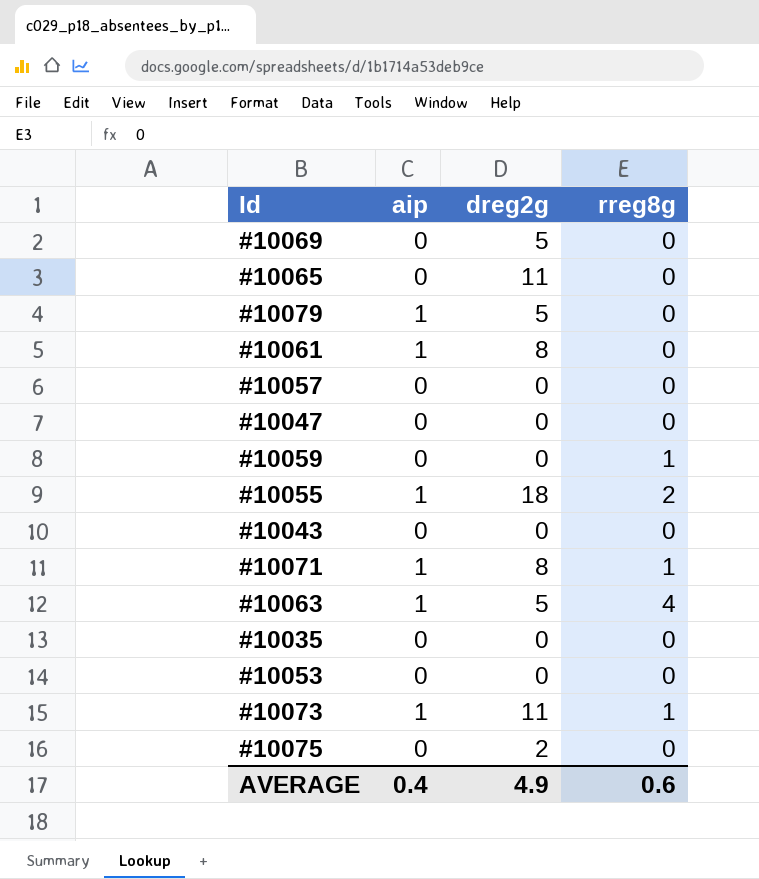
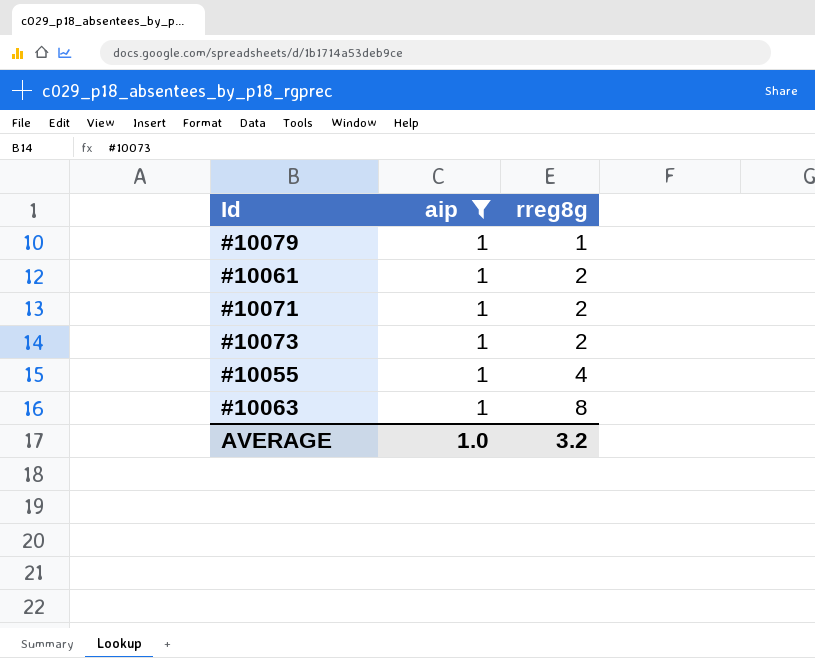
filter: none -> aip = 1
row order: none -> rreg8g ascending
column dreg2g | position: 3 -> none
#10079 | rreg8g: 0 -> 1
#10061 | rreg8g: 0 -> 2
#10071 | rreg8g: 1 -> 2
#10073 | rreg8g: 1 -> 2
#10055 | rreg8g: 2 -> 4
#10063 | rreg8g: 4 -> 8
AVERAGE | aip: 0.4 -> 1.0
AVERAGE | rreg8g: 0.6 -> 3.2

